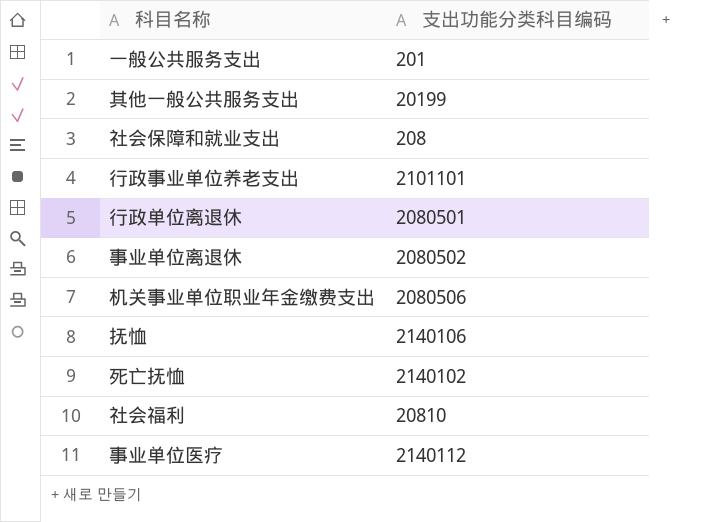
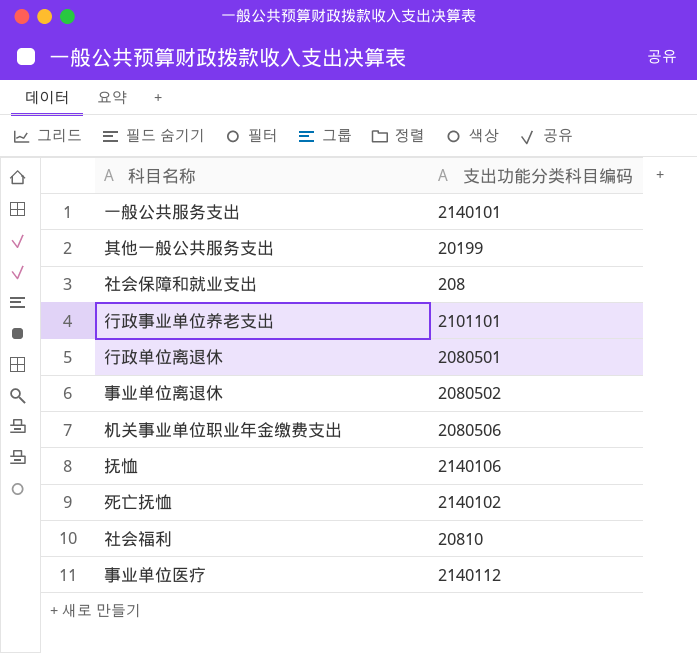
一般公共服务支出 | 支出功能分类科目编码: 201 -> 2140101

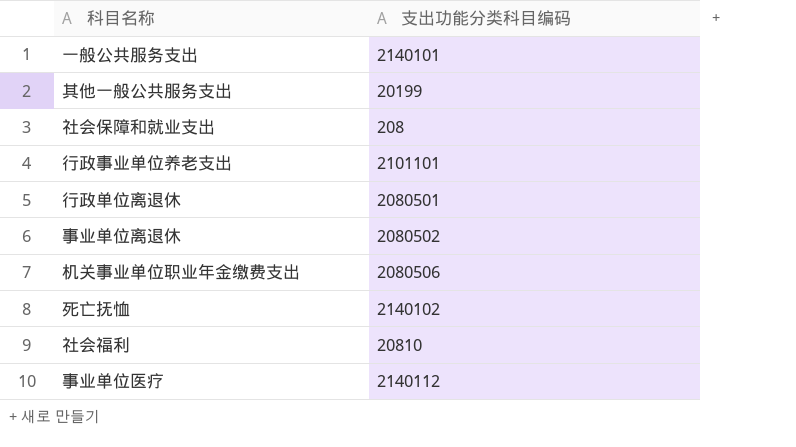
row 抚恤: 2140106 -> none

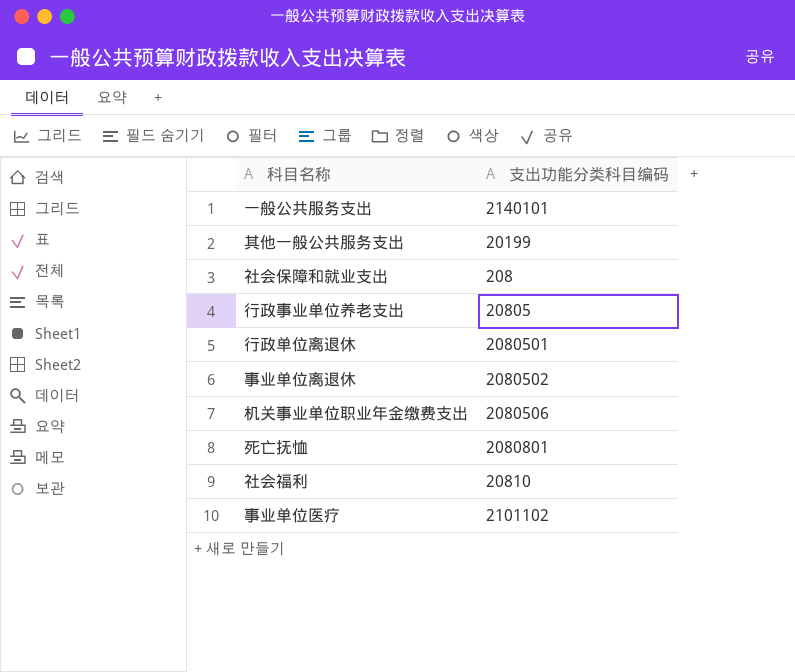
行政事业单位养老支出 | 支出功能分类科目编码: 2101101 -> 20805
死亡抚恤 | 支出功能分类科目编码: 2140102 -> 2080801
事业单位医疗 | 支出功能分类科目编码: 2140112 -> 2101102

